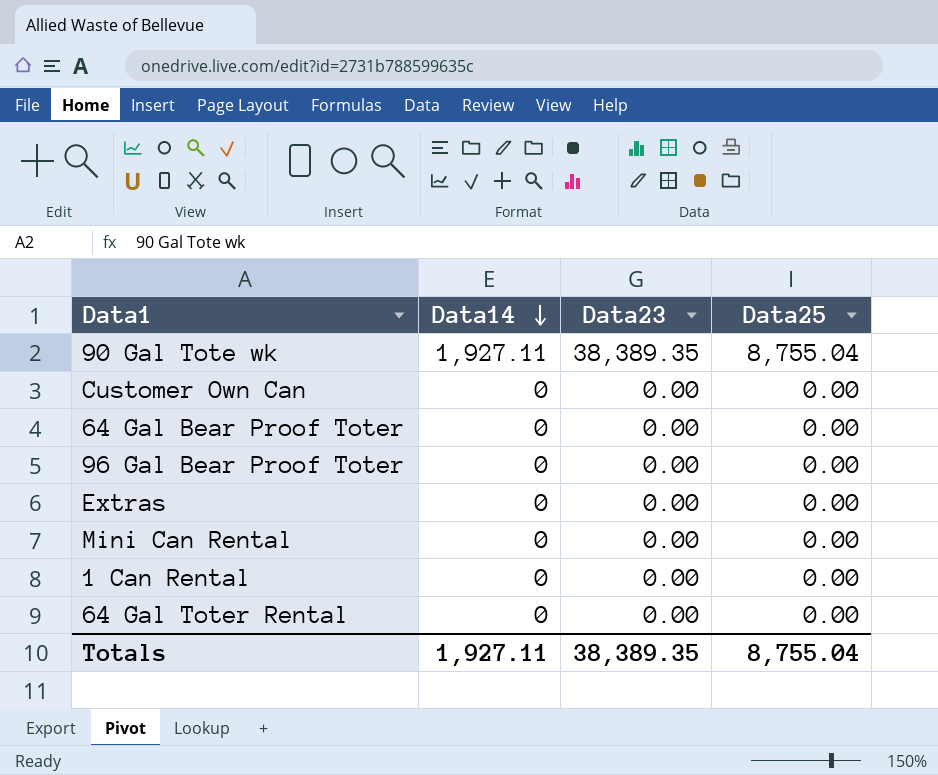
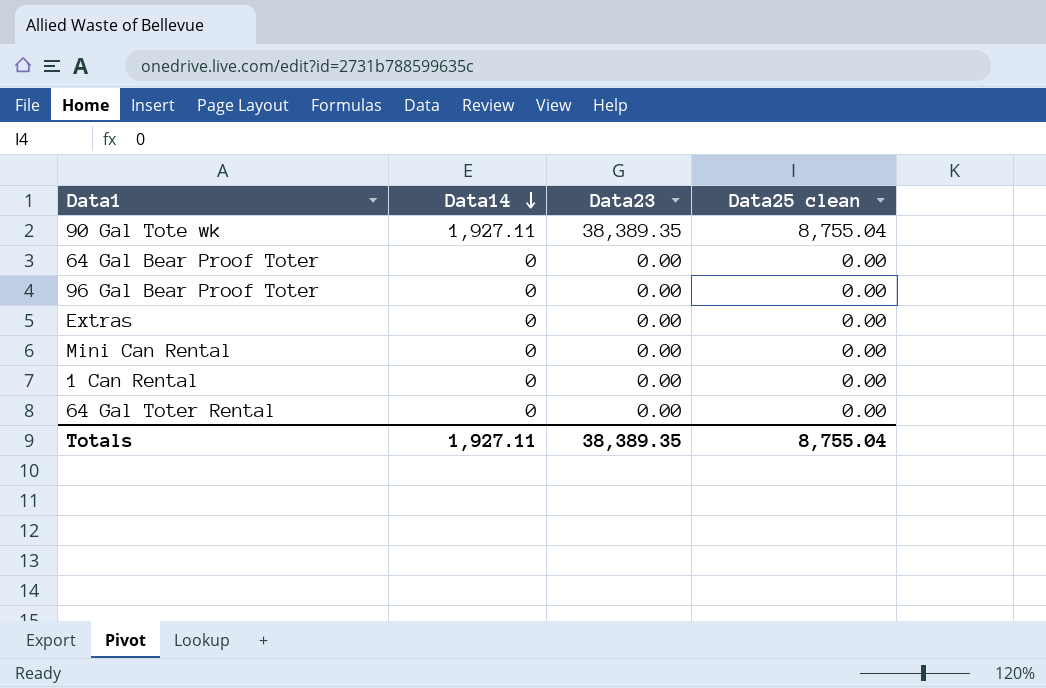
column name: Data25 -> Data25 clean
row Customer Own Can: 0 | 0.00 | 0.00 -> none

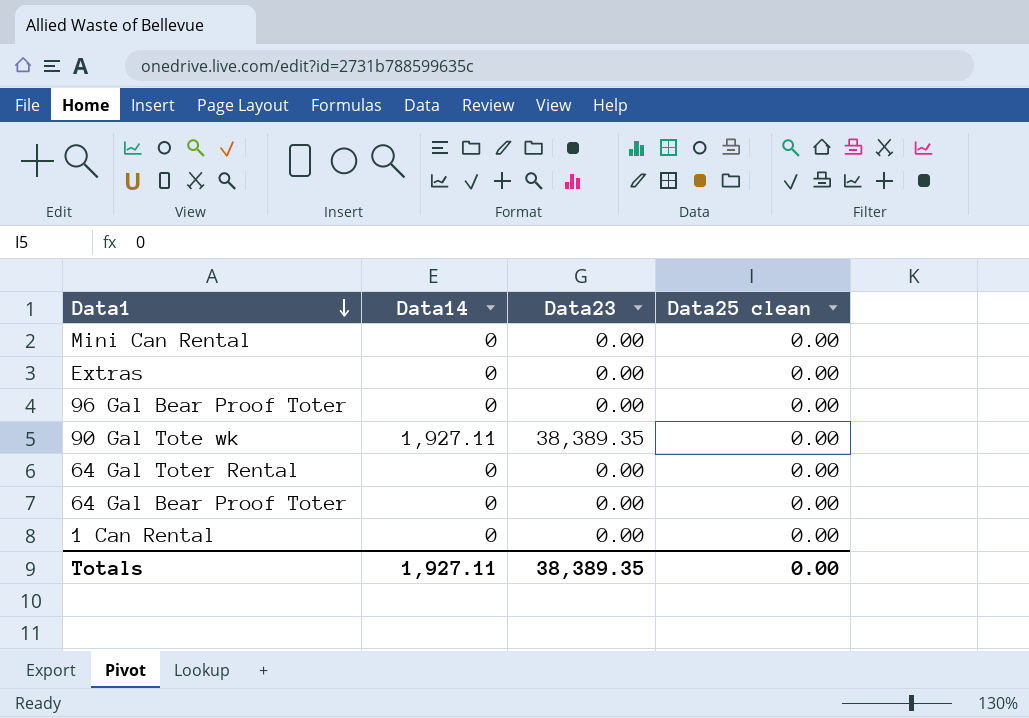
row order: Data14 descending -> Data1 descending
90 Gal Tote wk | Data25 clean: 8,755.04 -> 0.00
Totals | Data25 clean: 8,755.04 -> 0.00

